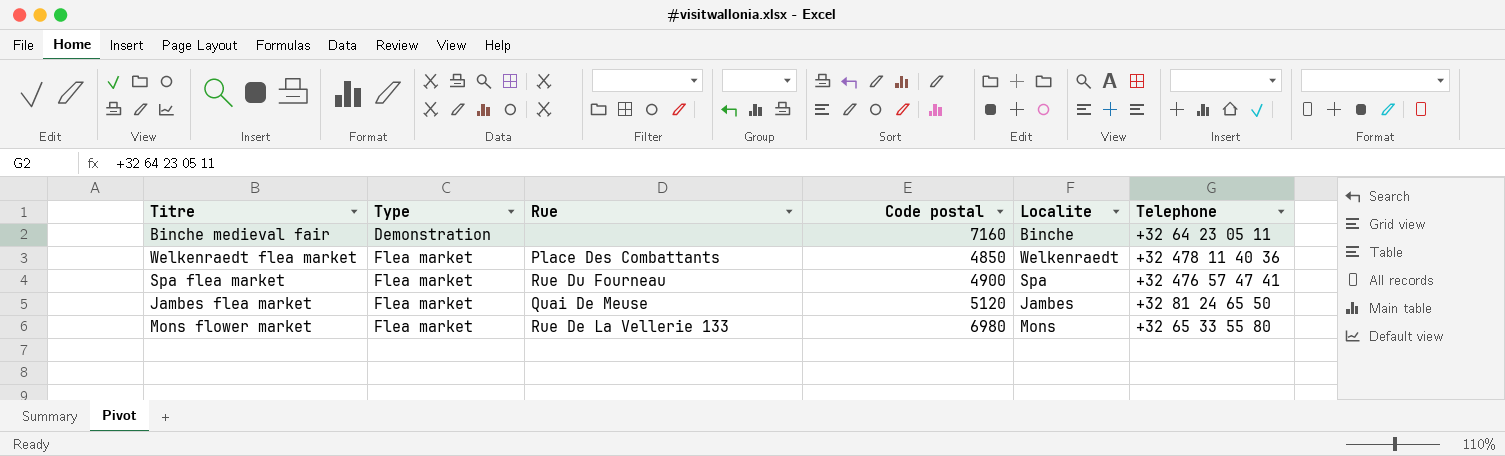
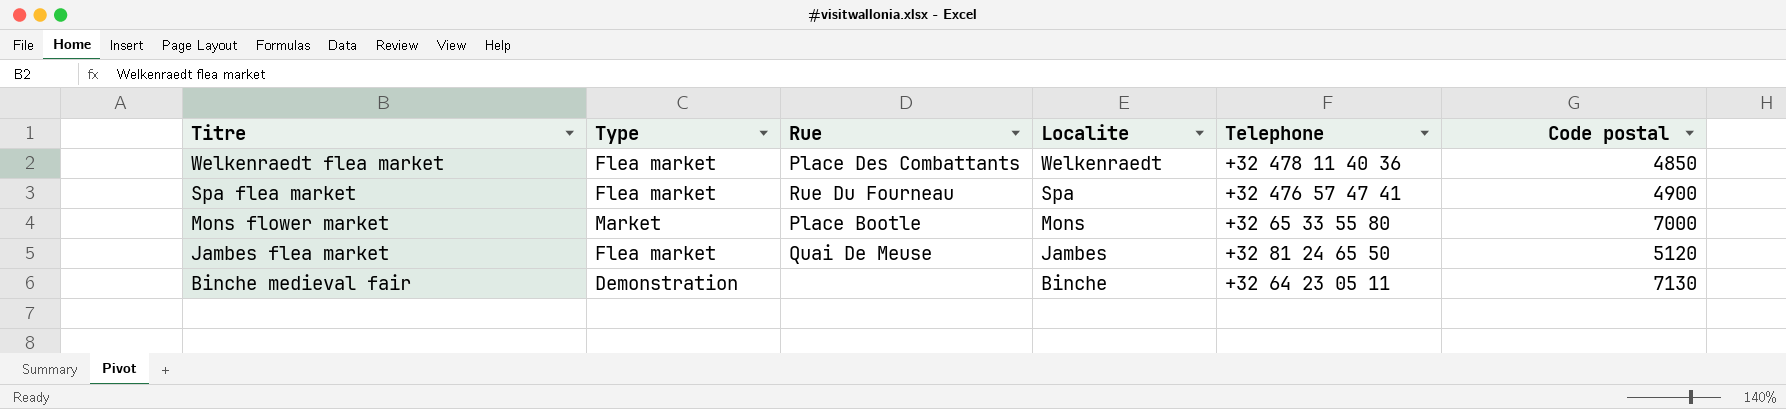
row order: Type ascending -> Titre descending
column Code postal | position: 4 -> 6
Mons flower market | Type: Flea market -> Market
Mons flower market | Rue: Rue De La Vellerie 133 -> Place Bootle
Mons flower market | Code postal: 6980 -> 7000
Binche medieval fair | Code postal: 7160 -> 7130

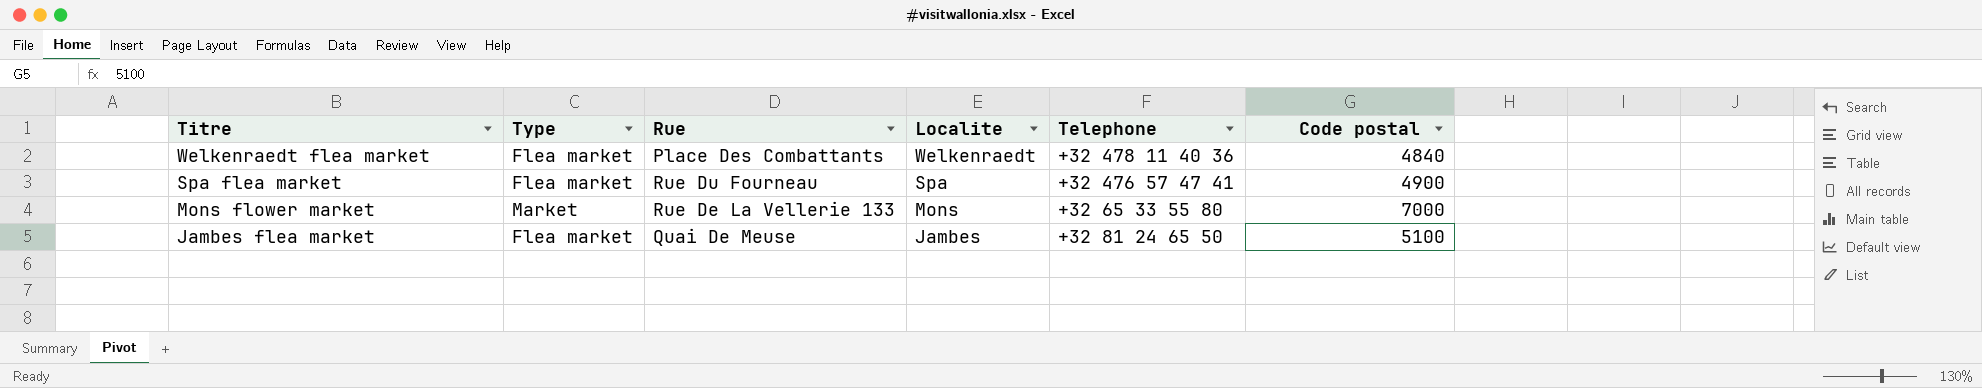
row Binche medieval fair: Demonstration | none | Binche | +32 64 23 05 11 | 7130 -> none
Welkenraedt flea market | Code postal: 4850 -> 4840
Mons flower market | Rue: Place Bootle -> Rue De La Vellerie 133
Jambes flea market | Code postal: 5120 -> 5100

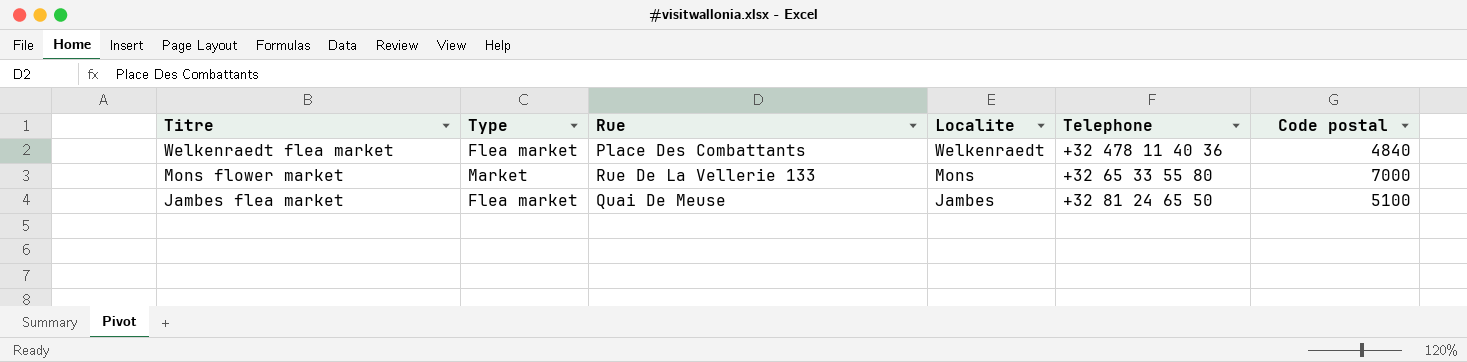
row Spa flea market: Flea market | Rue Du Fourneau | Spa | +32 476 57 47 41 | 4900 -> none

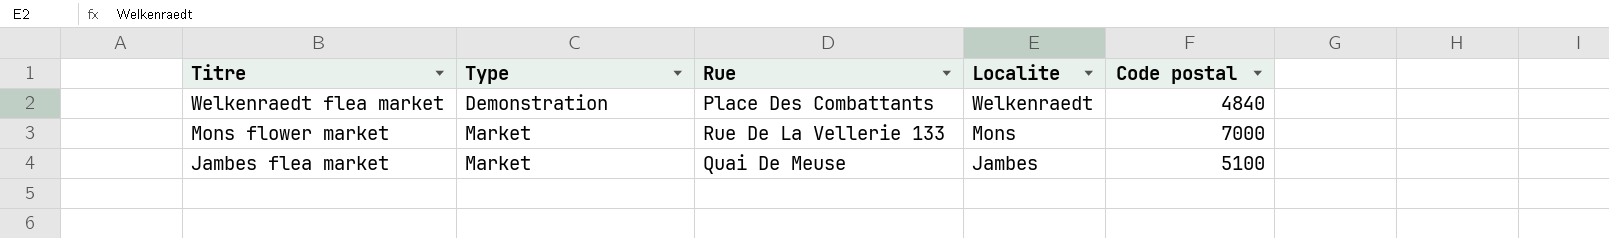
column Telephone | position: 5 -> none
Welkenraedt flea market | Type: Flea market -> Demonstration
Jambes flea market | Type: Flea market -> Market

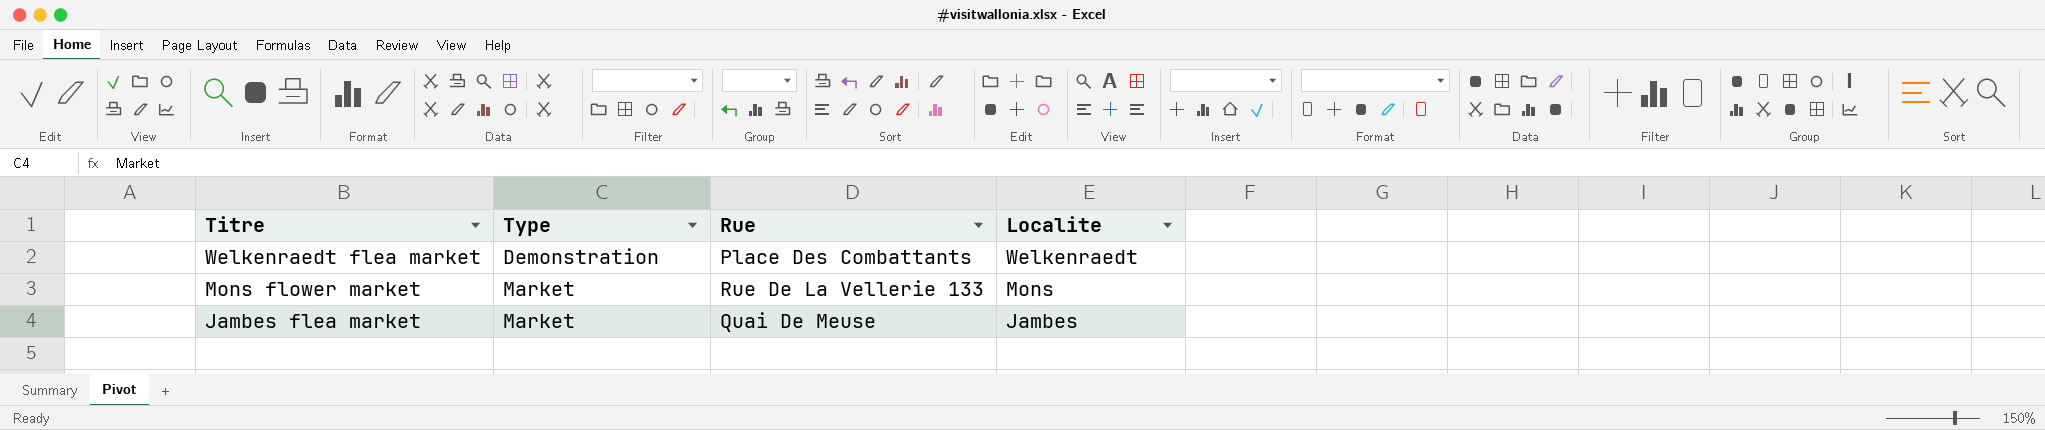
column Code postal | position: 5 -> none

